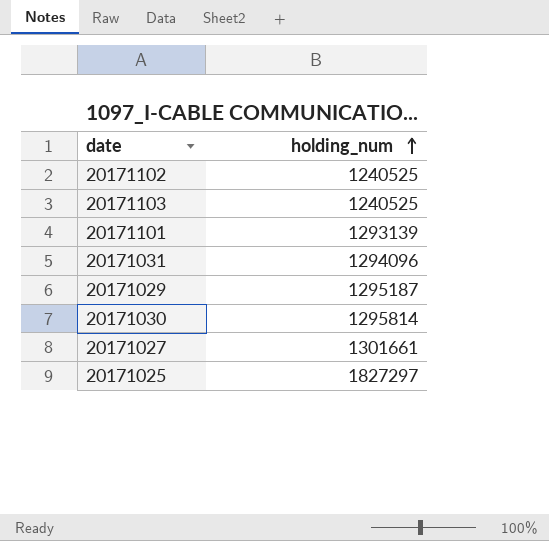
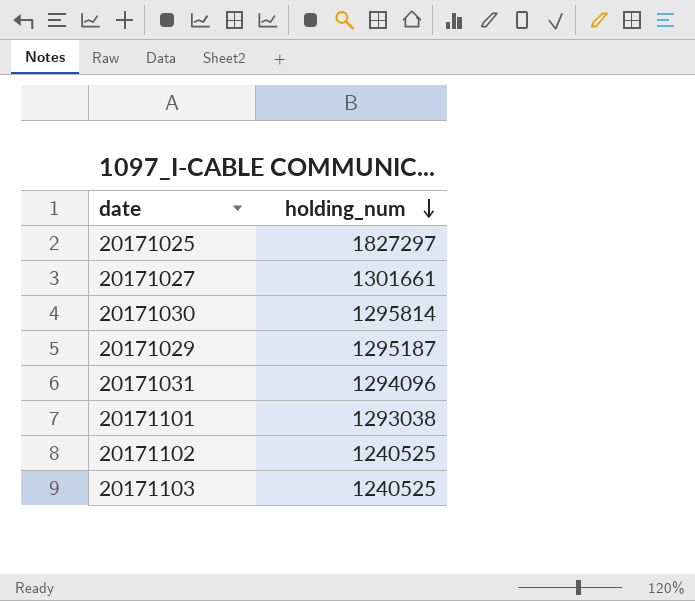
row order: holding_num ascending -> holding_num descending
20171101 | holding_num: 1293139 -> 1293038

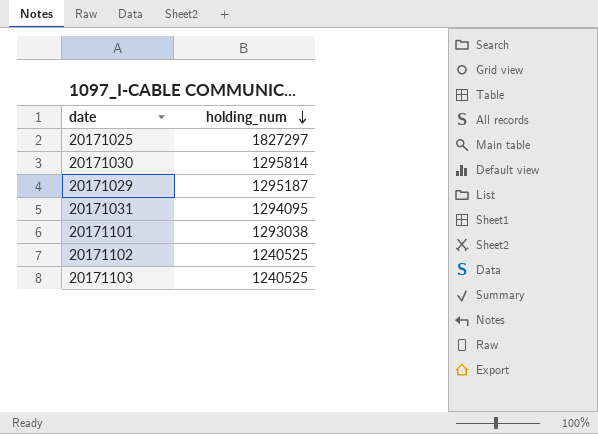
row 20171027: 1301661 -> none
20171031 | holding_num: 1294096 -> 1294095

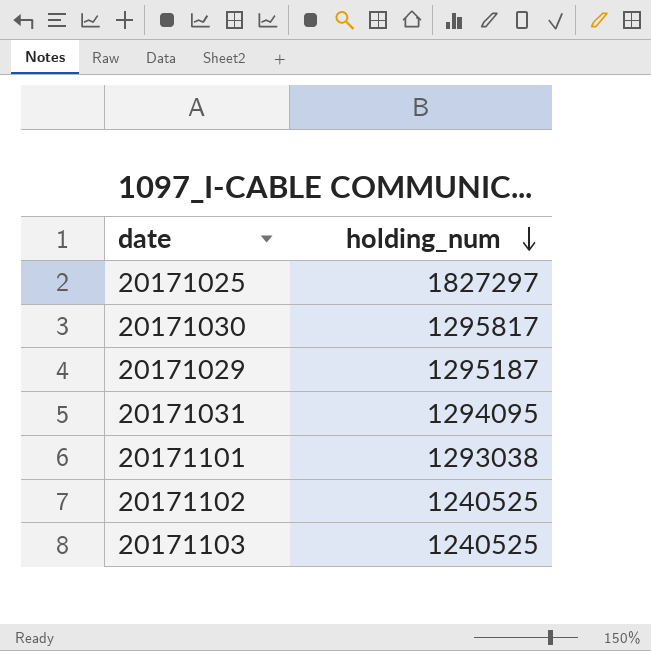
20171030 | holding_num: 1295814 -> 1295817

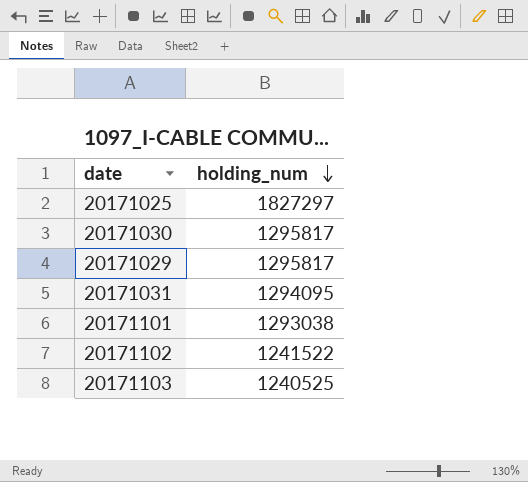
20171029 | holding_num: 1295187 -> 1295817
20171102 | holding_num: 1240525 -> 1241522

